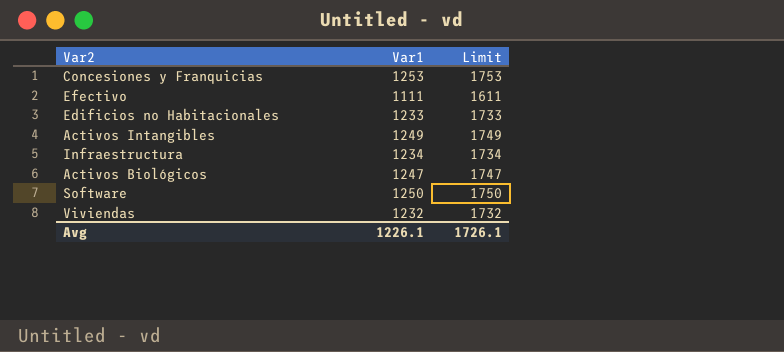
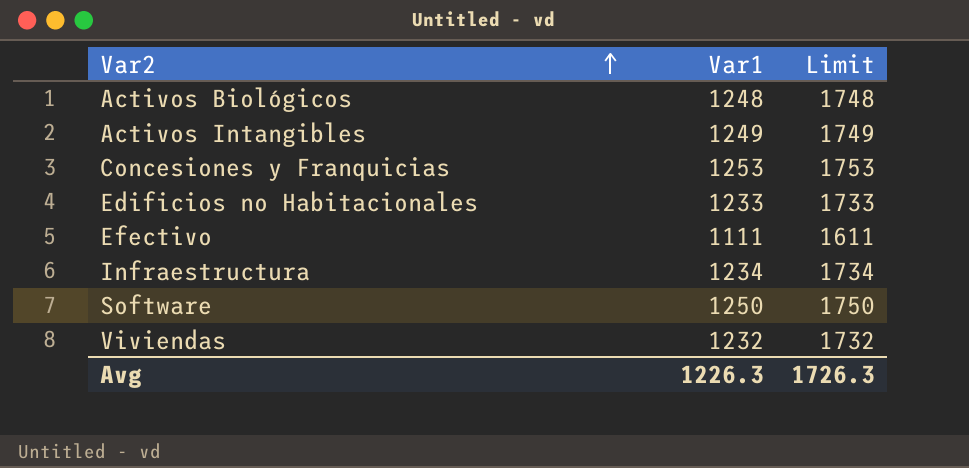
row order: none -> Var2 ascending
Activos Biológicos | Var1: 1247 -> 1248
Activos Biológicos | Limit: 1747 -> 1748
Avg | Var1: 1226.1 -> 1226.3
Avg | Limit: 1726.1 -> 1726.3

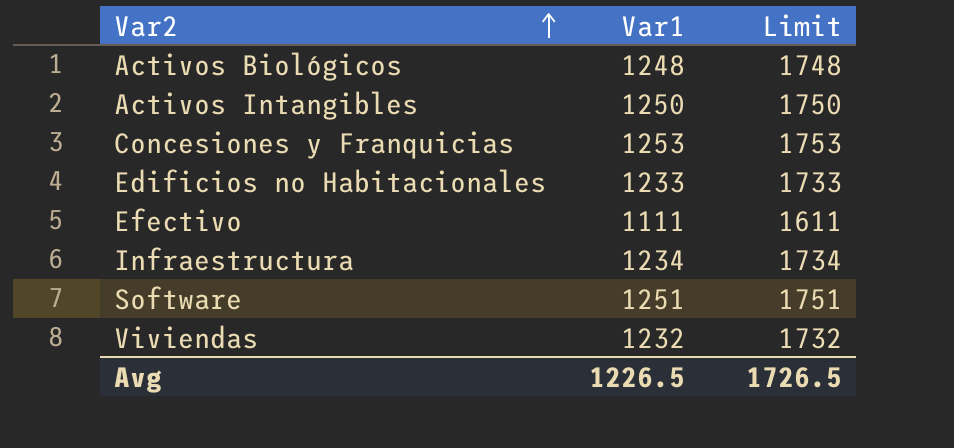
Activos Intangibles | Var1: 1249 -> 1250
Activos Intangibles | Limit: 1749 -> 1750
Software | Var1: 1250 -> 1251
Software | Limit: 1750 -> 1751
Avg | Var1: 1226.3 -> 1226.5
Avg | Limit: 1726.3 -> 1726.5

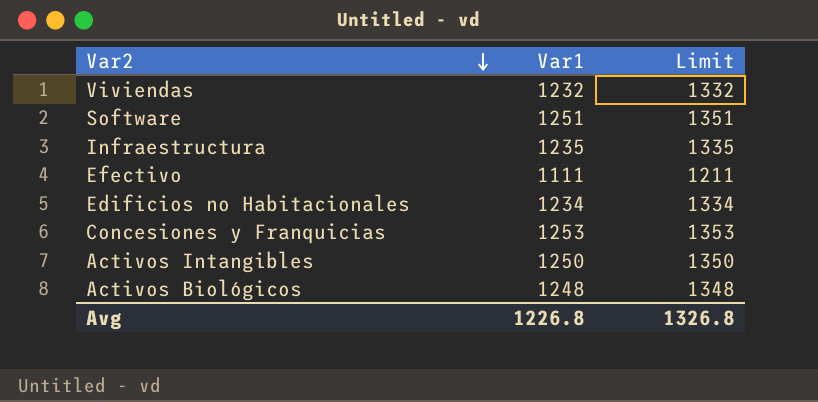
row order: Var2 ascending -> Var2 descending
column Limit | formula: [Var1] + 500 -> [Var1] + 100
Infraestructura | Var1: 1234 -> 1235
Edificios no Habitacionales | Var1: 1233 -> 1234
Avg | Var1: 1226.5 -> 1226.8
Avg | Limit: 1726.5 -> 1326.8

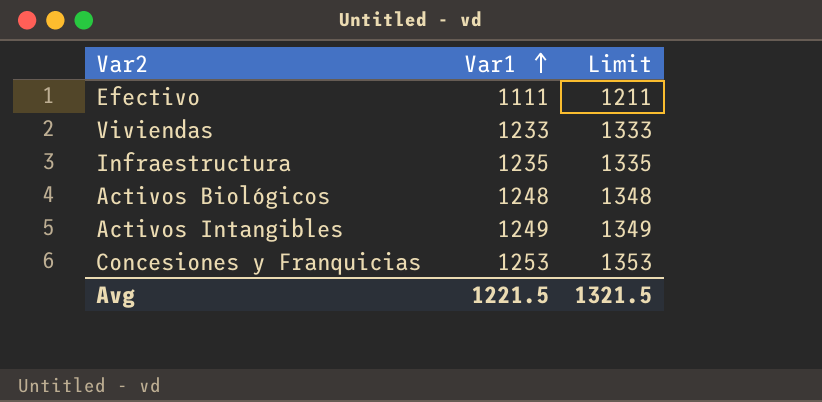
row order: Var2 descending -> Var1 ascending
row Software: 1251 | 1351 -> none
row Edificios no Habitacionales: 1234 | 1334 -> none
Viviendas | Var1: 1232 -> 1233
Viviendas | Limit: 1332 -> 1333
Activos Intangibles | Var1: 1250 -> 1249
Activos Intangibles | Limit: 1350 -> 1349
Avg | Var1: 1226.8 -> 1221.5
Avg | Limit: 1326.8 -> 1321.5

